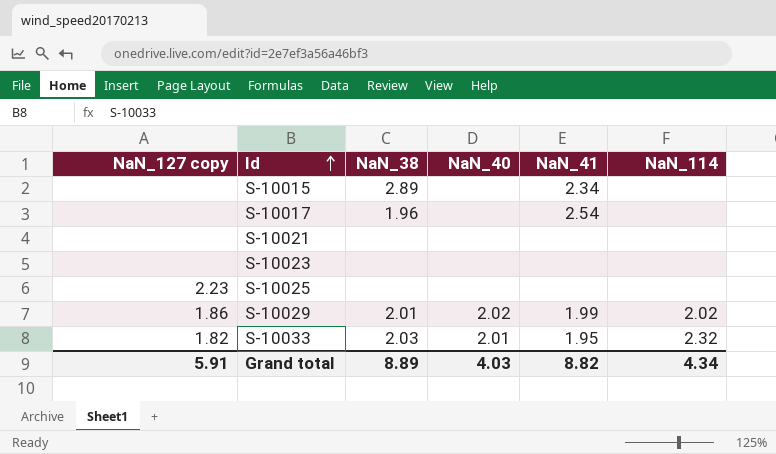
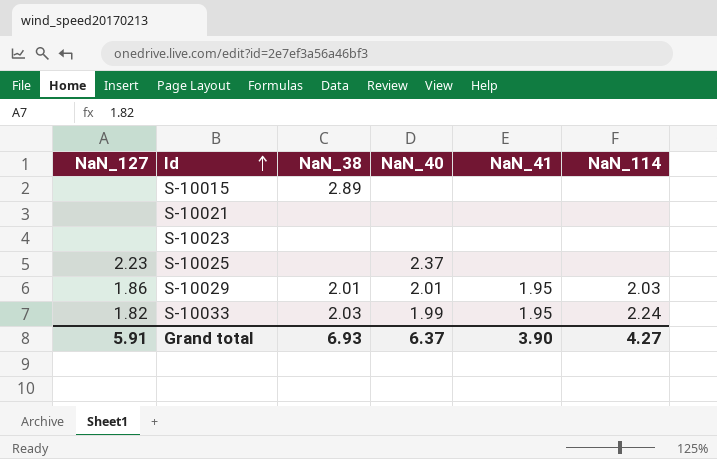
column name: NaN_127 copy -> NaN_127
row S-10017: none | 1.96 | none | 2.54 | none -> none
S-10015 | NaN_41: 2.34 -> none
S-10025 | NaN_40: none -> 2.37
S-10029 | NaN_40: 2.02 -> 2.01
S-10029 | NaN_41: 1.99 -> 1.95
S-10029 | NaN_114: 2.02 -> 2.03
S-10033 | NaN_40: 2.01 -> 1.99
S-10033 | NaN_114: 2.32 -> 2.24
Grand total | NaN_38: 8.89 -> 6.93
Grand total | NaN_40: 4.03 -> 6.37
Grand total | NaN_41: 8.82 -> 3.90
Grand total | NaN_114: 4.34 -> 4.27

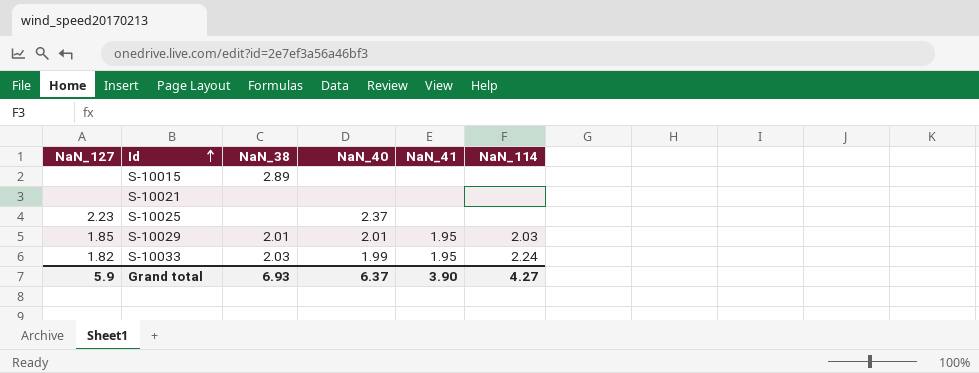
row S-10023: none | none | none | none | none -> none
S-10029 | NaN_127: 1.86 -> 1.85
Grand total | NaN_127: 5.91 -> 5.9

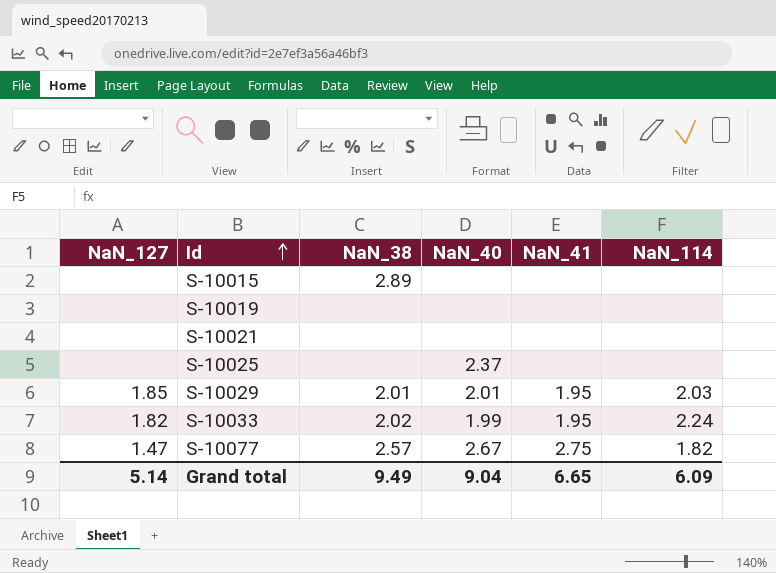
row S-10019: none -> none | none | none | none | none
S-10025 | NaN_127: 2.23 -> none
S-10033 | NaN_38: 2.03 -> 2.02
row S-10077: none -> 1.47 | 2.57 | 2.67 | 2.75 | 1.82
Grand total | NaN_127: 5.9 -> 5.14
Grand total | NaN_38: 6.93 -> 9.49
Grand total | NaN_40: 6.37 -> 9.04
Grand total | NaN_41: 3.90 -> 6.65
Grand total | NaN_114: 4.27 -> 6.09

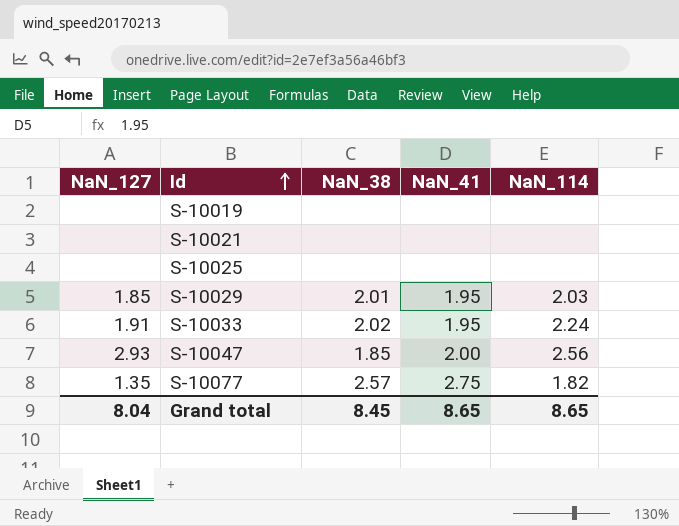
column NaN_40 | position: 4 -> none
row S-10015: none | 2.89 | none | none | none -> none
S-10033 | NaN_127: 1.82 -> 1.91
row S-10047: none -> 2.93 | 1.85 | 2.00 | 2.56
S-10077 | NaN_127: 1.47 -> 1.35
Grand total | NaN_127: 5.14 -> 8.04
Grand total | NaN_38: 9.49 -> 8.45
Grand total | NaN_41: 6.65 -> 8.65
Grand total | NaN_114: 6.09 -> 8.65

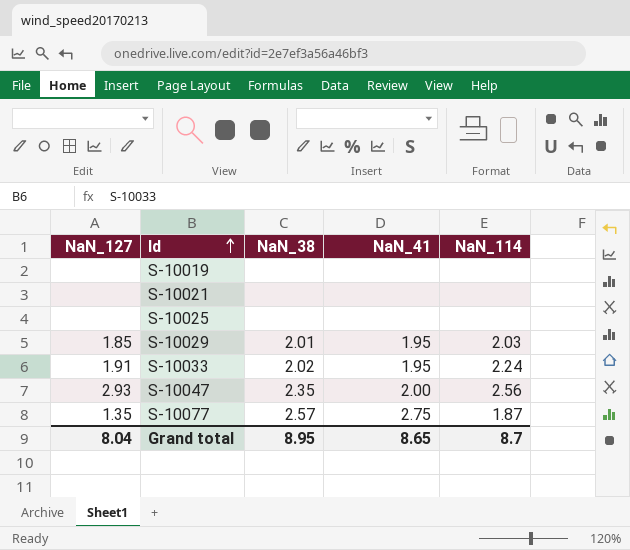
S-10047 | NaN_38: 1.85 -> 2.35
S-10077 | NaN_114: 1.82 -> 1.87
Grand total | NaN_38: 8.45 -> 8.95
Grand total | NaN_114: 8.65 -> 8.7

